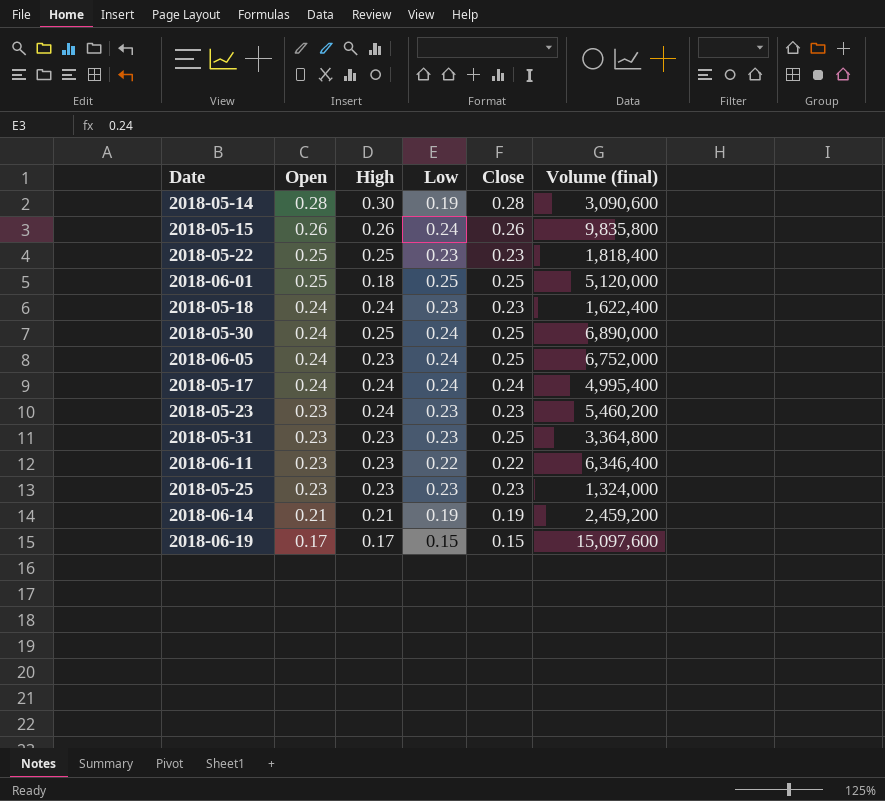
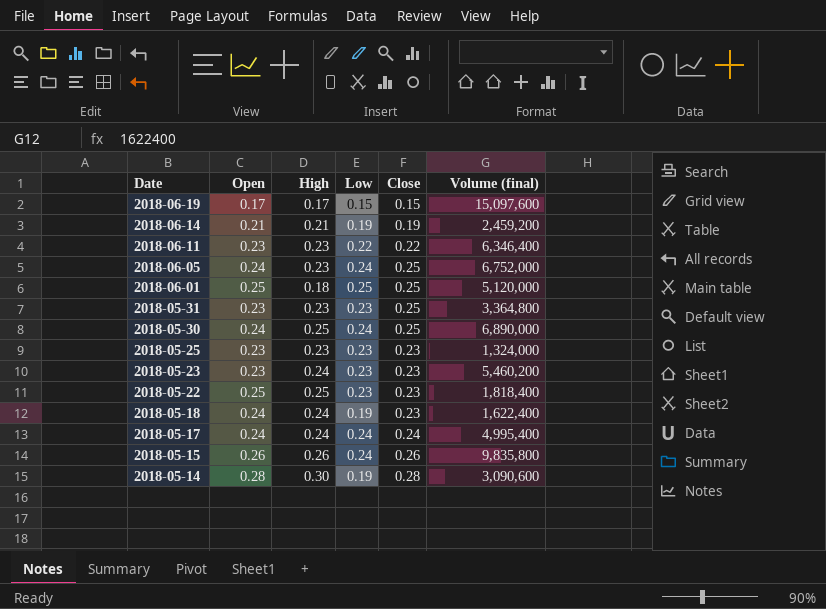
row order: Open descending -> Date descending
2018-05-18 | Low: 0.23 -> 0.19

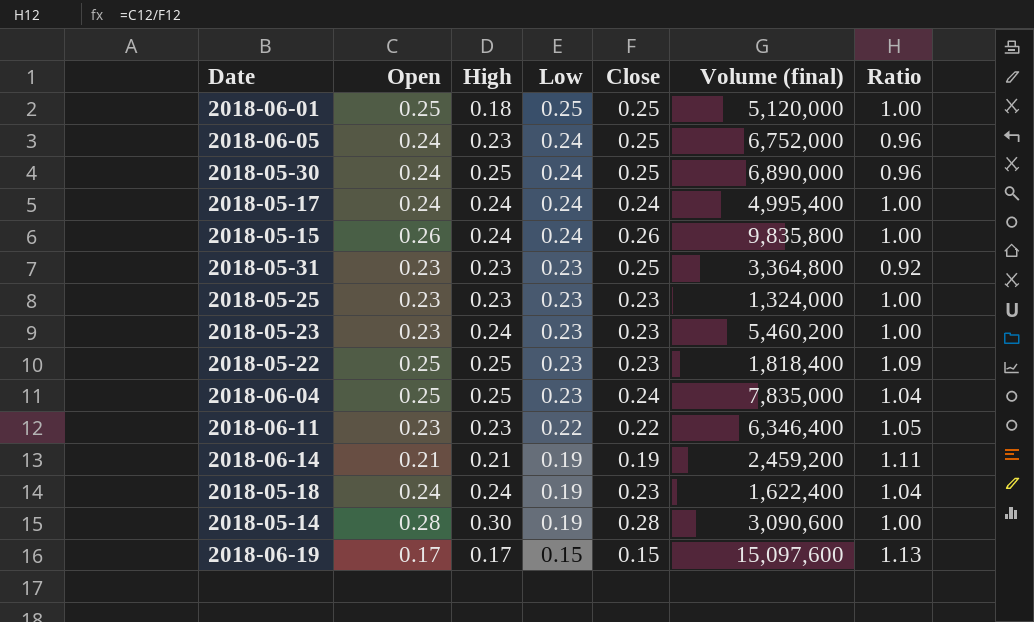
row order: Date descending -> Low descending
column Ratio | formula: none -> [Open] / [Close]
2018-05-15 | High: 0.26 -> 0.24
row 2018-06-04: none -> 0.25 | 0.25 | 0.23 | 0.24 | 7,835,000 | 1.04

